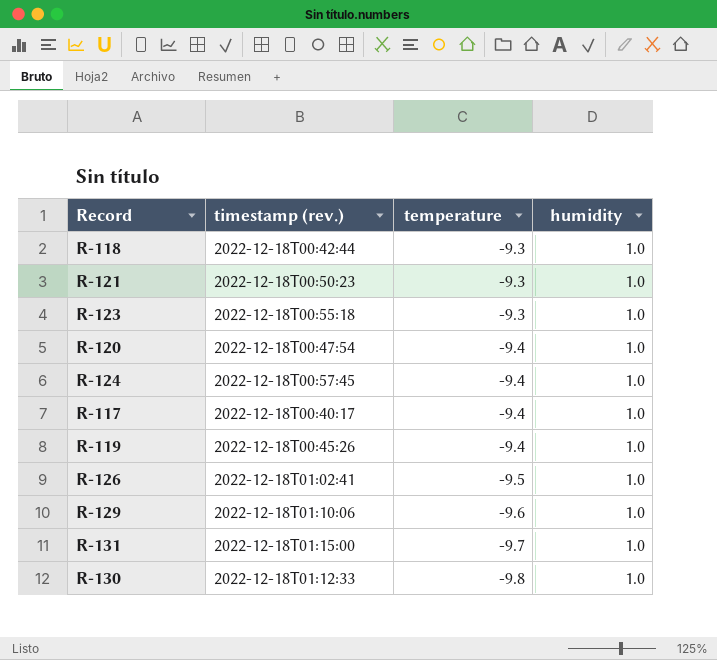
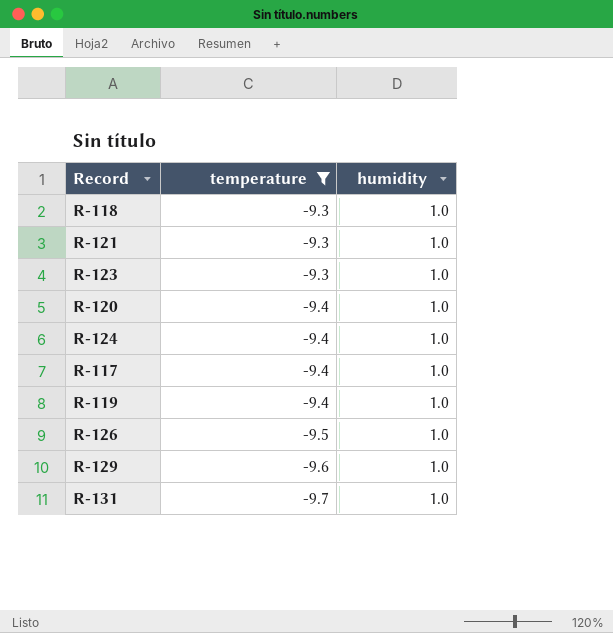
filter: none -> temperature != -9.8
column timestamp (rev.) | position: 2 -> none

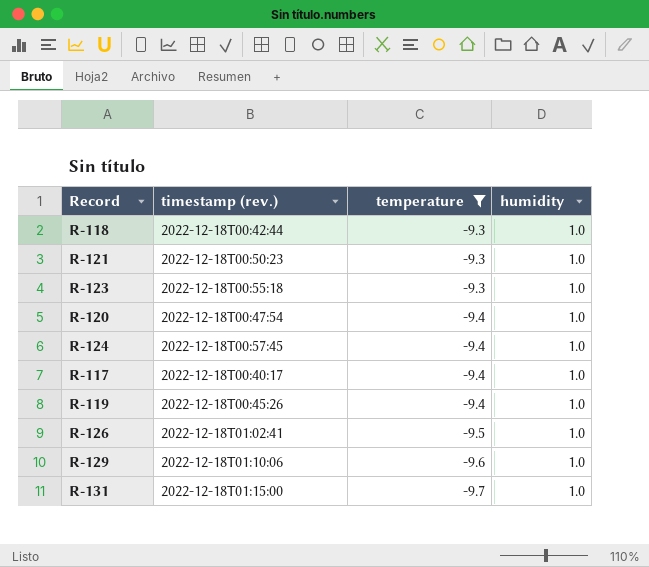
column timestamp (rev.) | position: none -> 2

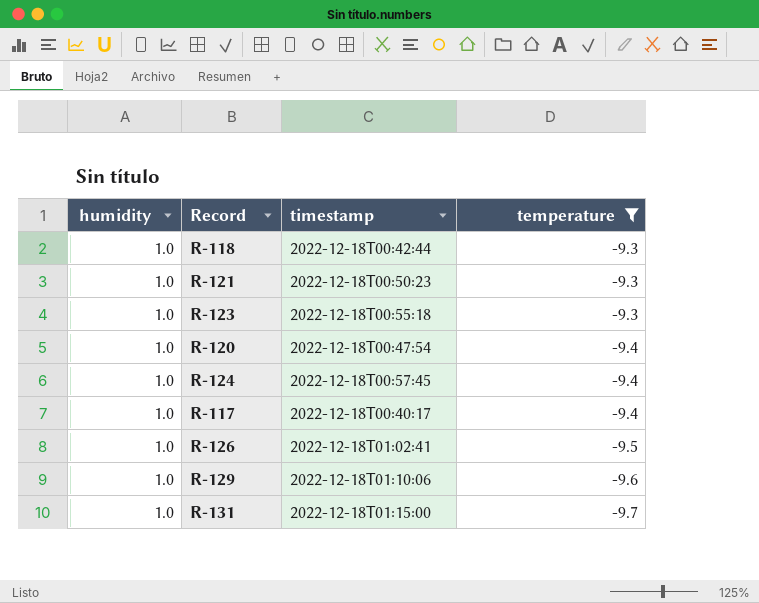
column humidity | position: 4 -> 1
column name: timestamp (rev.) -> timestamp
row R-119: 2022-12-18T00:45:26 | -9.4 | 1.0 -> none

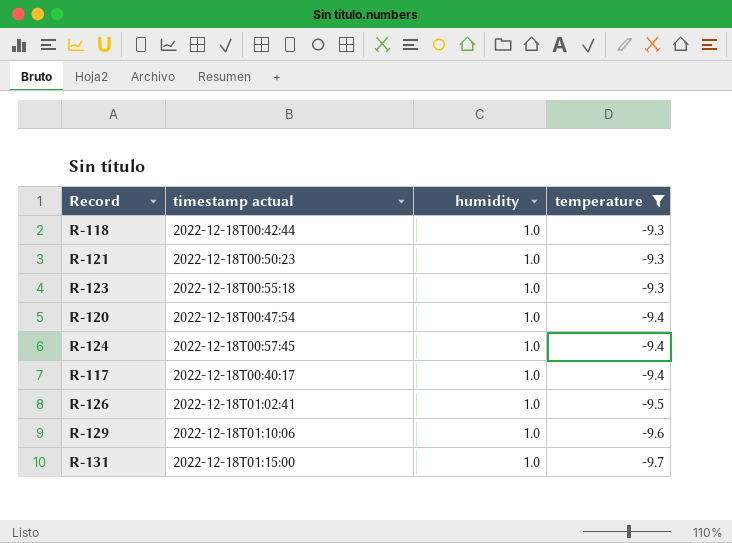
column name: timestamp -> timestamp actual
column humidity | position: 1 -> 3

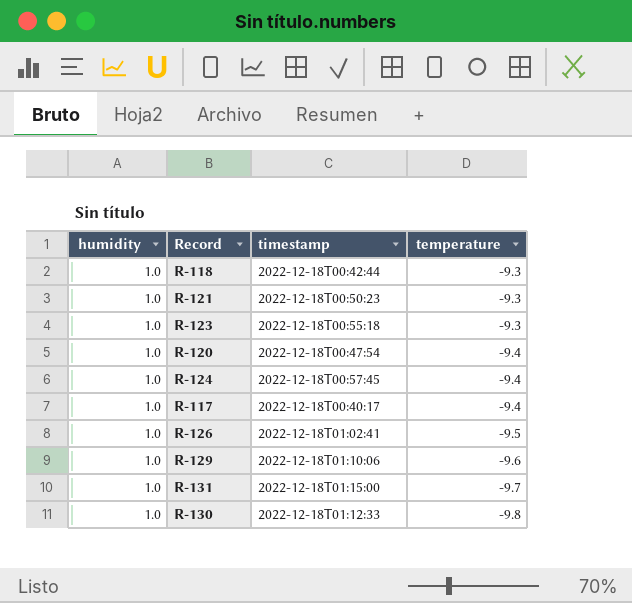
filter: temperature != -9.8 -> none
column humidity | position: 3 -> 1
column name: timestamp actual -> timestamp

